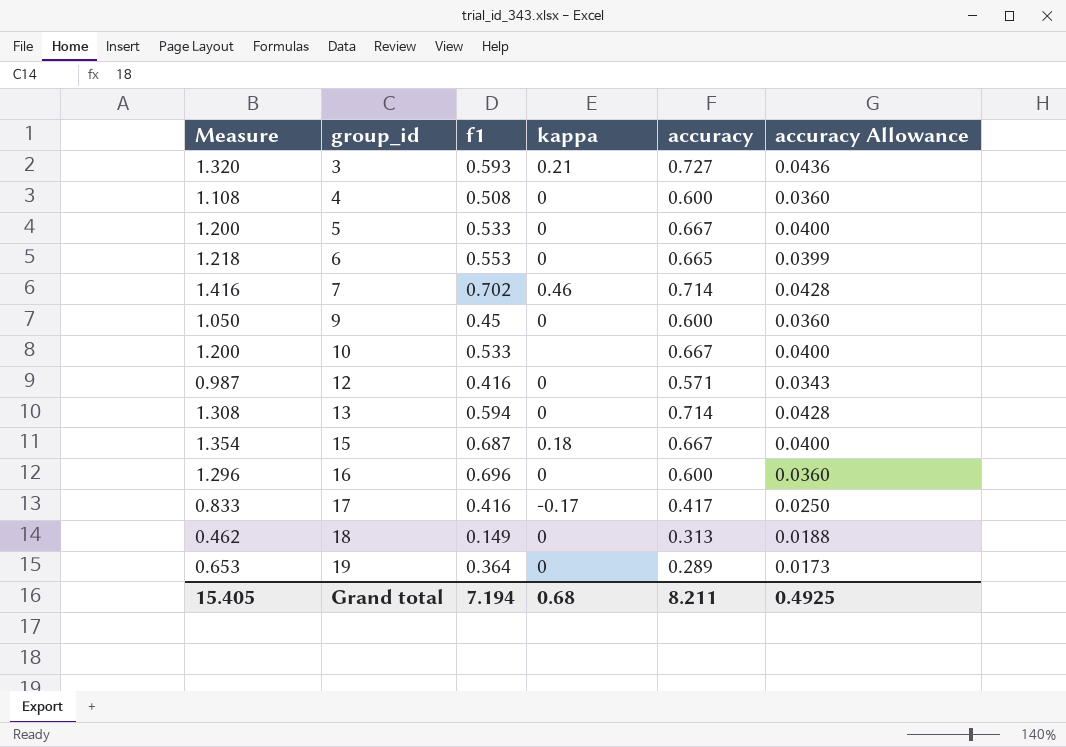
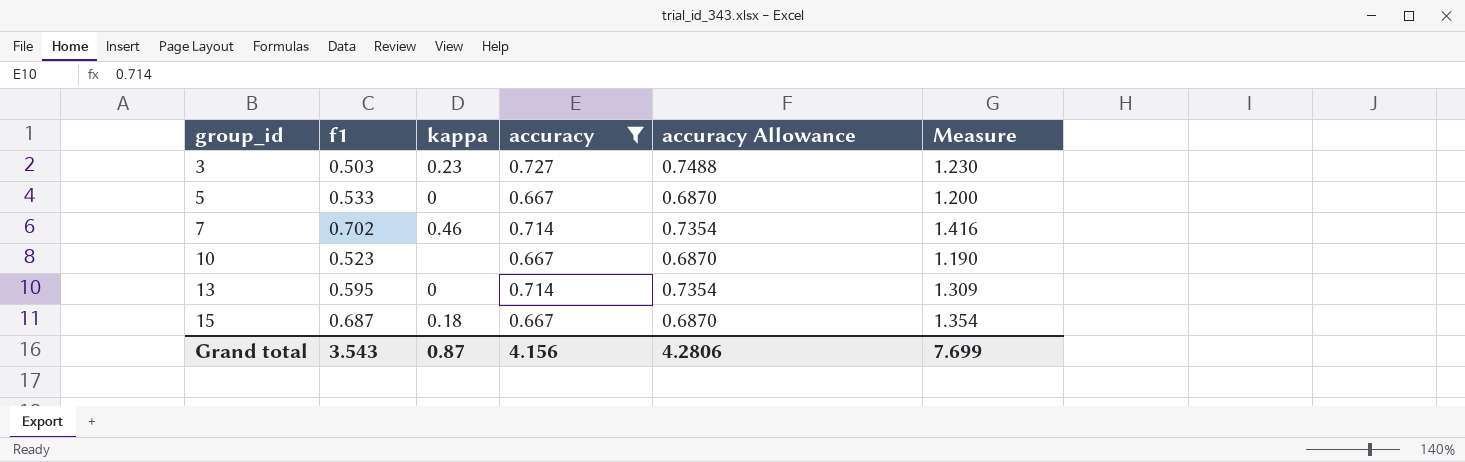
filter: none -> accuracy >= 0.667
column accuracy Allowance | formula: [accuracy] * 0.06 -> [accuracy] * 1.03
column Measure | position: 1 -> 6
3 | f1: 0.593 -> 0.503
3 | kappa: 0.21 -> 0.23
3 | Measure: 1.320 -> 1.230
10 | f1: 0.533 -> 0.523
10 | Measure: 1.200 -> 1.190
13 | f1: 0.594 -> 0.595
13 | Measure: 1.308 -> 1.309
Grand total | f1: 7.194 -> 3.543
Grand total | kappa: 0.68 -> 0.87
Grand total | accuracy: 8.211 -> 4.156
Grand total | accuracy Allowance: 0.4925 -> 4.2806
Grand total | Measure: 15.405 -> 7.699

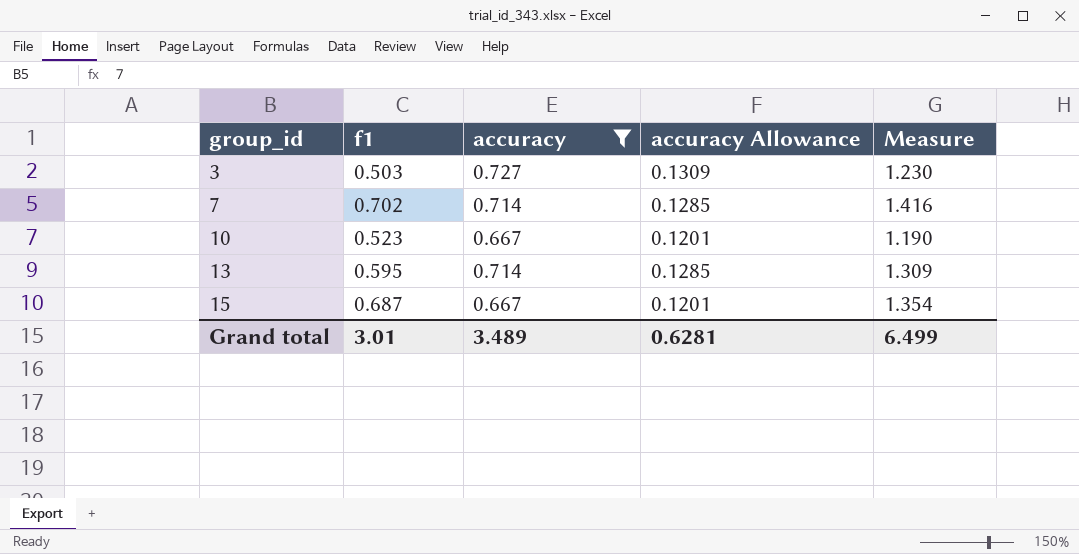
column kappa | position: 3 -> none
column accuracy Allowance | formula: [accuracy] * 1.03 -> [accuracy] * 0.18
row 5: 0.533 | 0 | 0.667 | 0.6870 | 1.200 -> none
Grand total | f1: 3.543 -> 3.01
Grand total | accuracy: 4.156 -> 3.489
Grand total | accuracy Allowance: 4.2806 -> 0.6281
Grand total | Measure: 7.699 -> 6.499

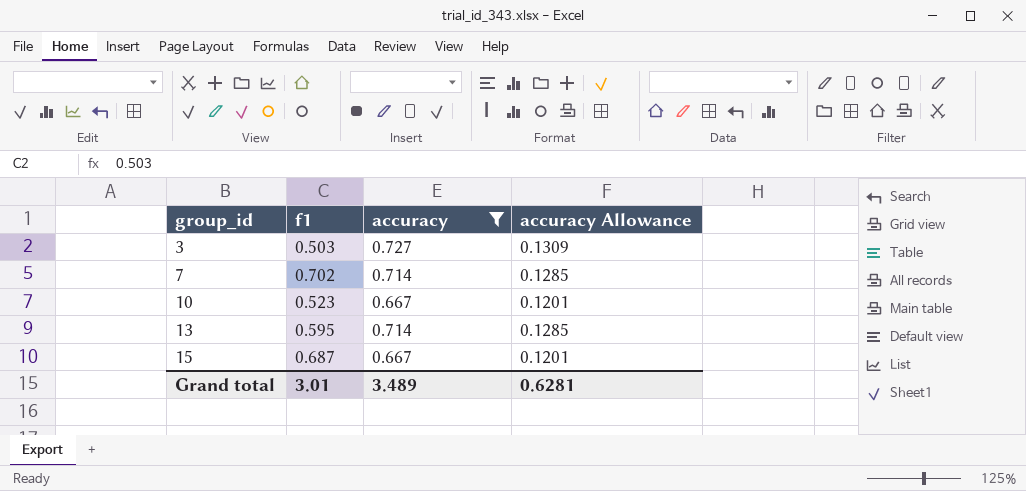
column Measure | formula: [f1] + [accuracy] -> none

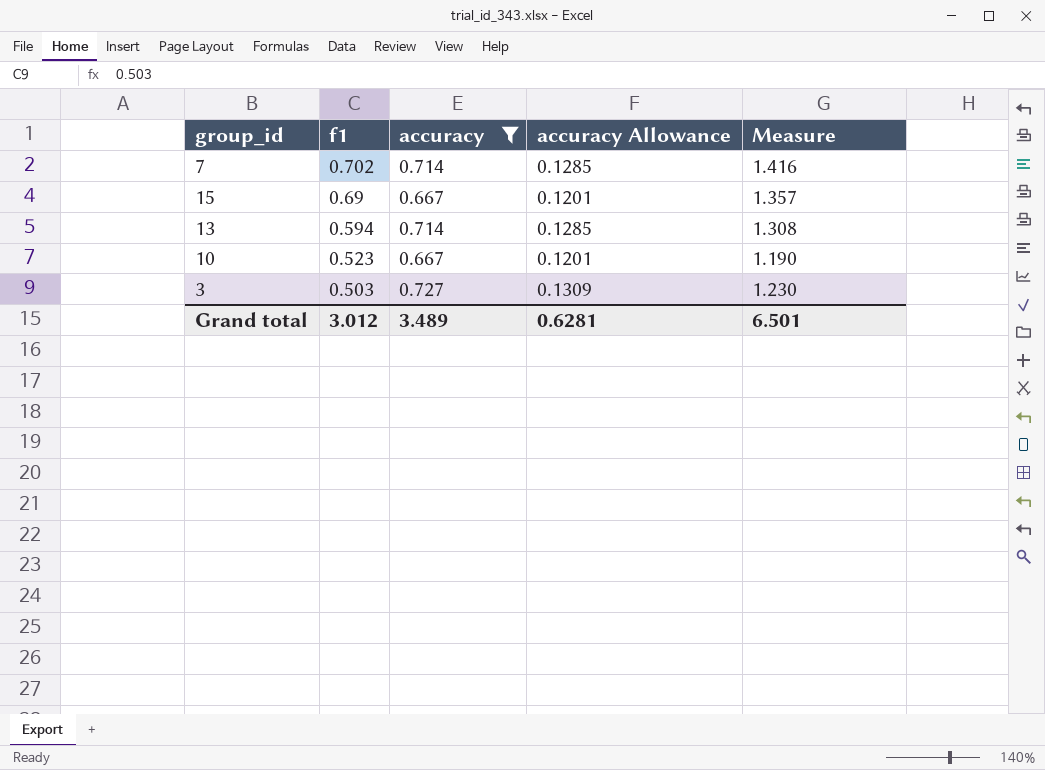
row order: group_id ascending -> f1 descending
column Measure | formula: none -> [f1] + [accuracy]
15 | f1: 0.687 -> 0.69
13 | f1: 0.595 -> 0.594
Grand total | f1: 3.01 -> 3.012

